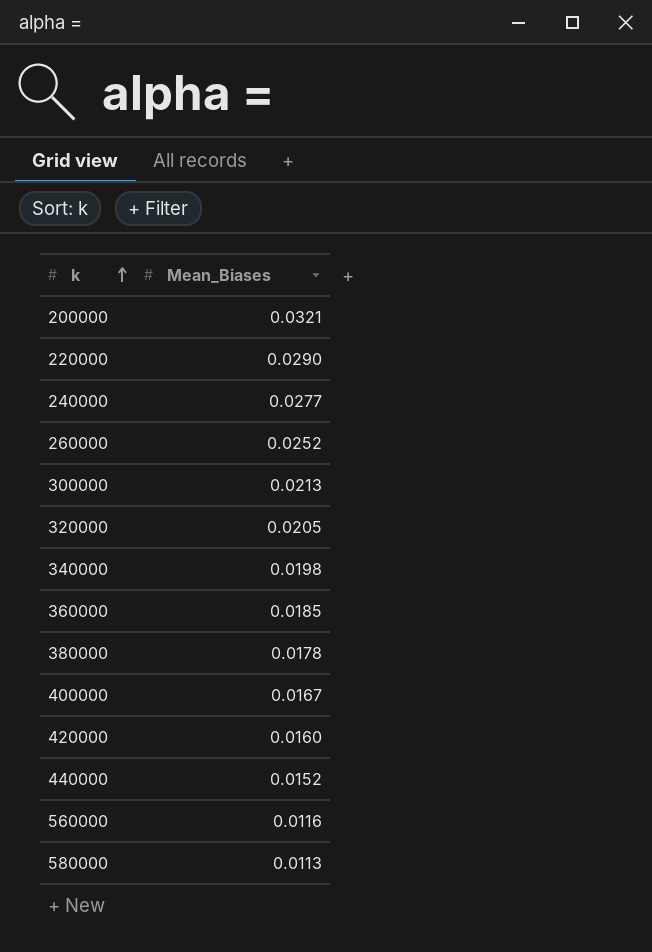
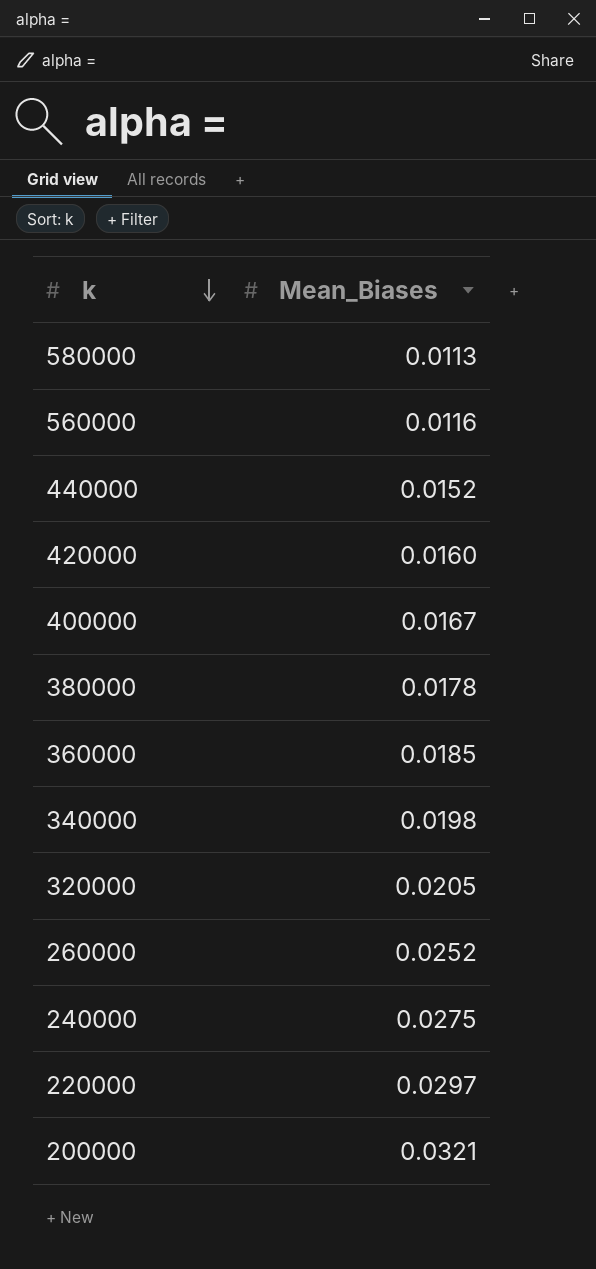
row order: k ascending -> k descending
row 300000: 0.0213 -> none
240000 | Mean_Biases: 0.0277 -> 0.0275
220000 | Mean_Biases: 0.0290 -> 0.0297

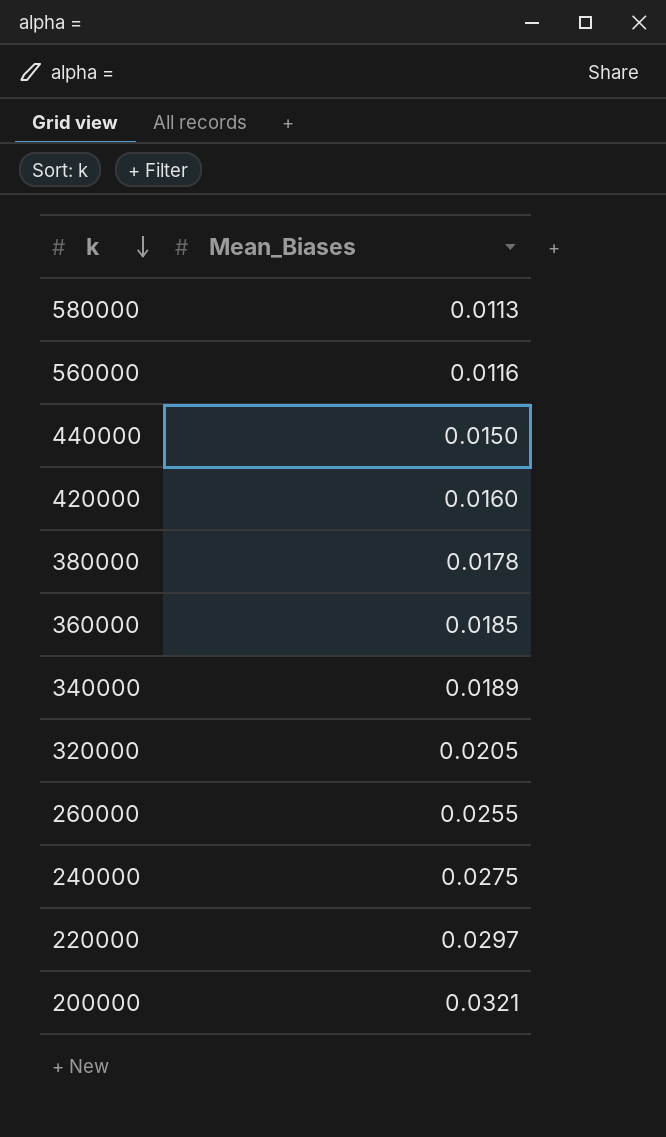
row 400000: 0.0167 -> none
440000 | Mean_Biases: 0.0152 -> 0.0150
340000 | Mean_Biases: 0.0198 -> 0.0189
260000 | Mean_Biases: 0.0252 -> 0.0255

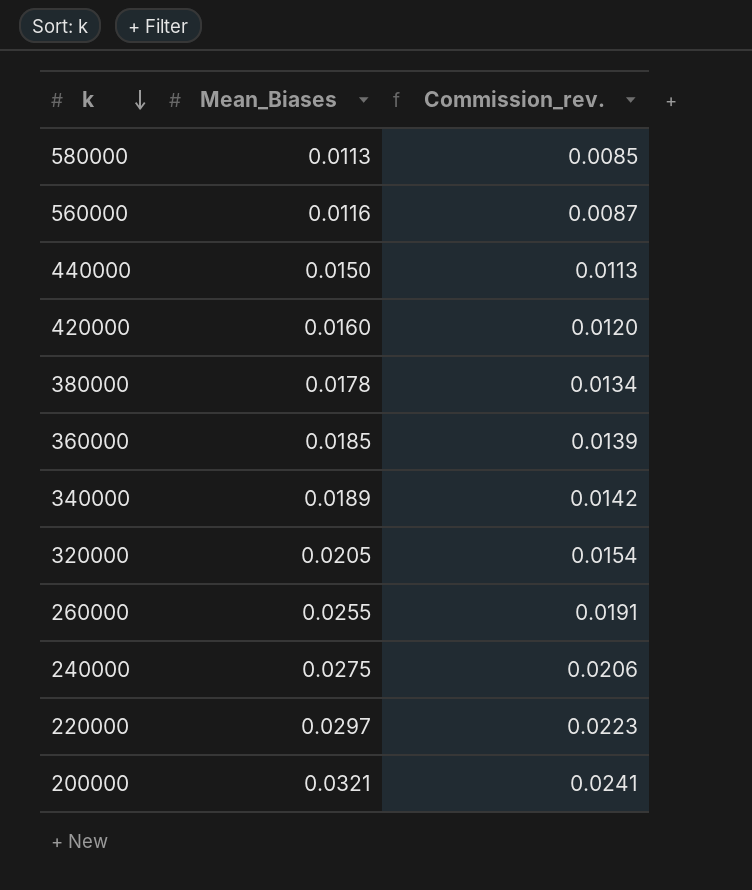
column Commission_rev. | formula: none -> [Mean_Biases] * 0.75

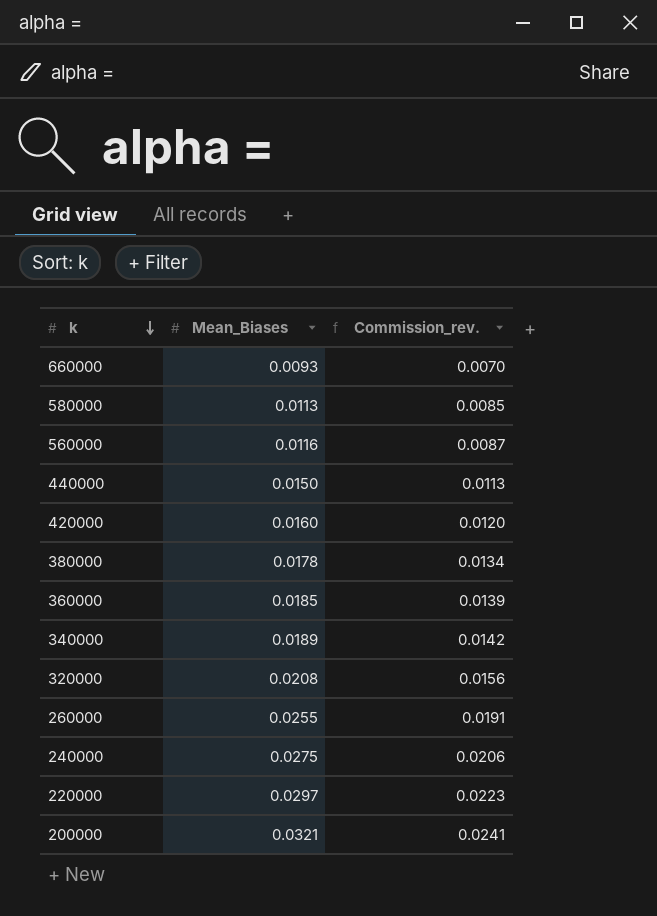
row 660000: none -> 0.0093 | 0.0070
320000 | Mean_Biases: 0.0205 -> 0.0208
320000 | Commission_rev.: 0.0154 -> 0.0156

